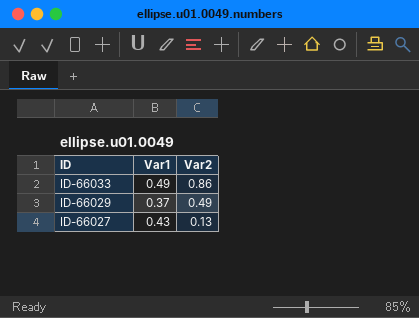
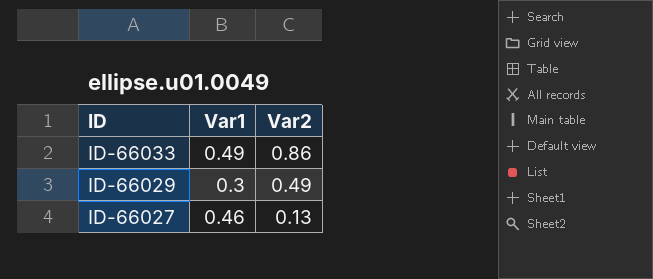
ID-66029 | Var1: 0.37 -> 0.3
ID-66027 | Var1: 0.43 -> 0.46

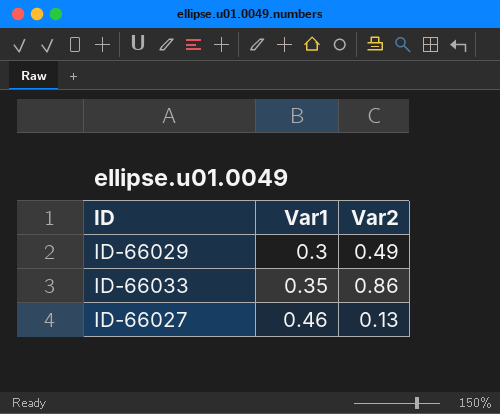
row order: ID descending -> Var1 ascending
ID-66033 | Var1: 0.49 -> 0.35

